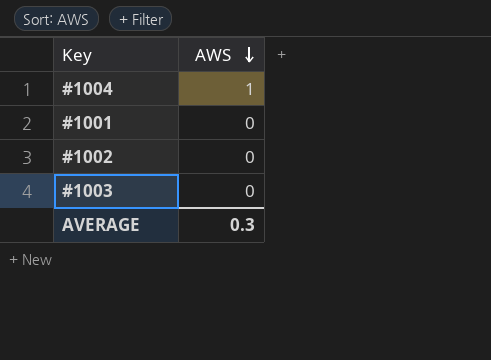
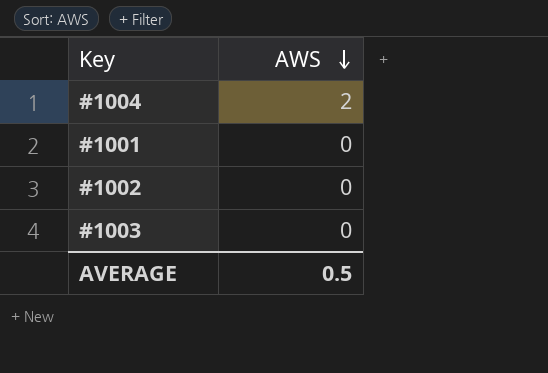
#1004 | AWS: 1 -> 2
AVERAGE | AWS: 0.3 -> 0.5

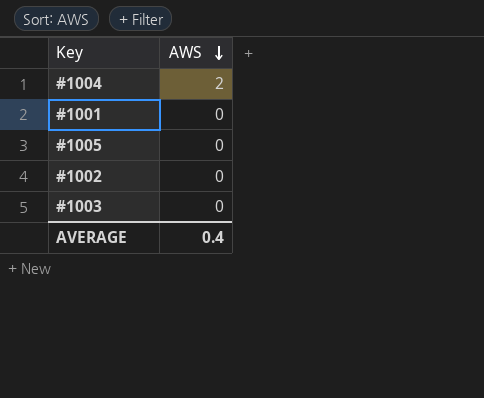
row #1005: none -> 0
AVERAGE | AWS: 0.5 -> 0.4

